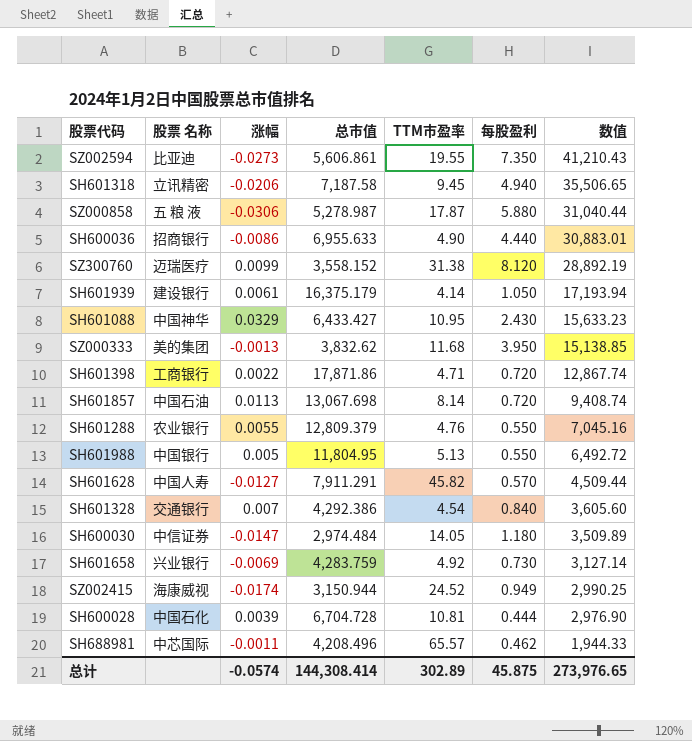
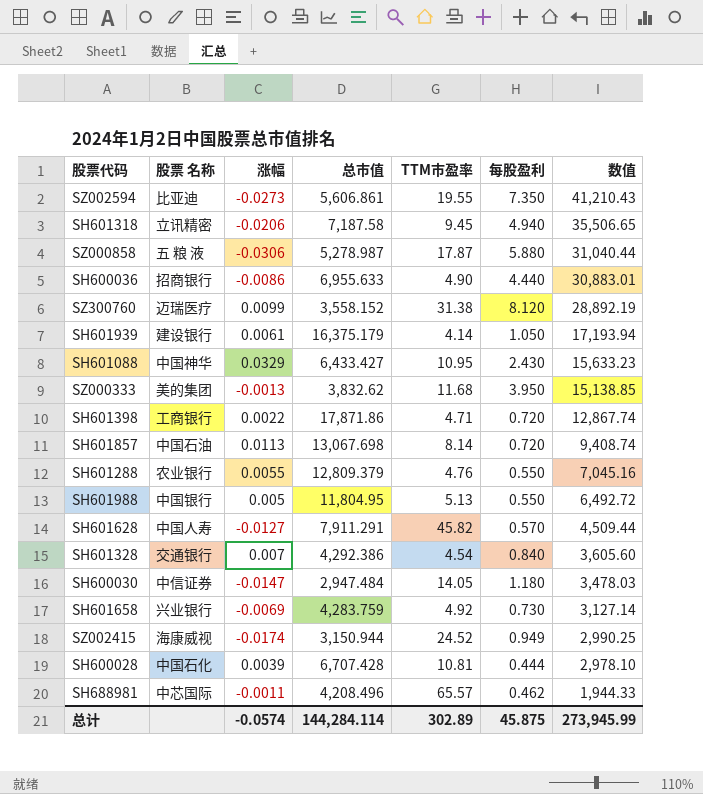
SH600030 | 总市值: 2,974.484 -> 2,947.484
SH600030 | 数值: 3,509.89 -> 3,478.03
SH600028 | 总市值: 6,704.728 -> 6,707.428
SH600028 | 数值: 2,976.90 -> 2,978.10
总计 | 总市值: 144,308.414 -> 144,284.114
总计 | 数值: 273,976.65 -> 273,945.99

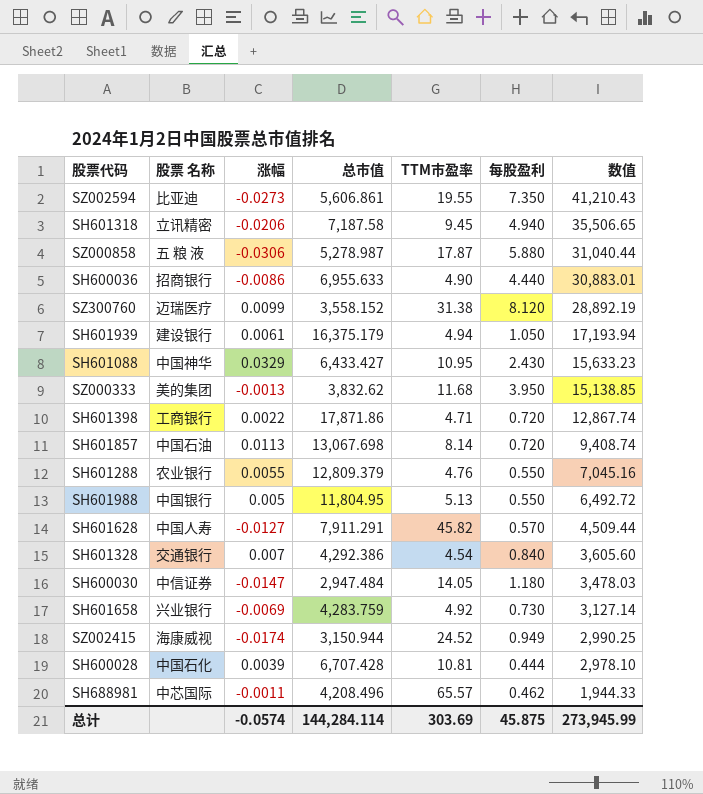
SH601939 | TTM市盈率: 4.14 -> 4.94
总计 | TTM市盈率: 302.89 -> 303.69

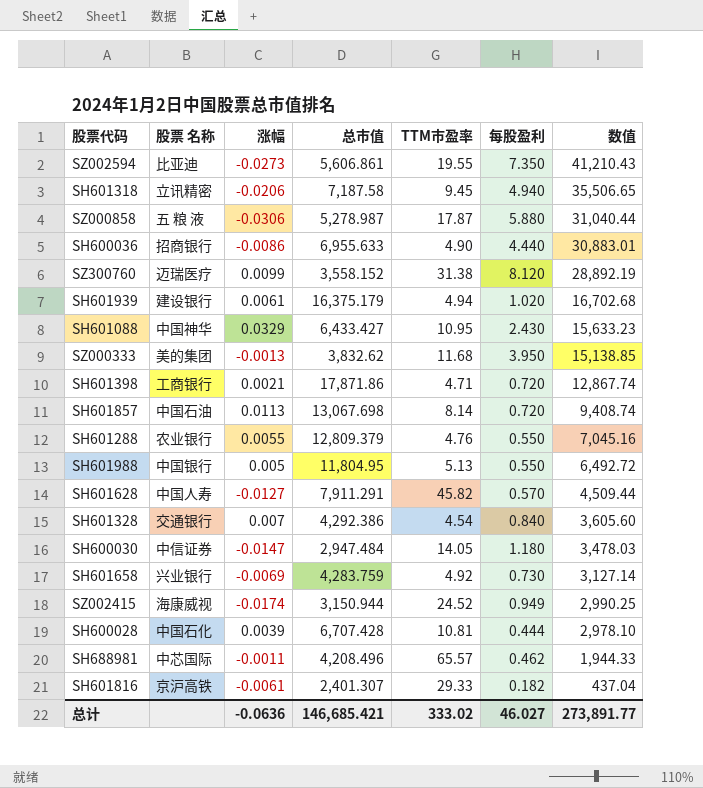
SH601939 | 每股盈利: 1.050 -> 1.020
SH601939 | 数值: 17,193.94 -> 16,702.68
SH601398 | 涨幅: 0.0022 -> 0.0021
row SH601816: none -> 京沪高铁 | -0.0061 | 2,401.307 | 29.33 | 0.182 | 437.04
总计 | 涨幅: -0.0574 -> -0.0636
总计 | 总市值: 144,284.114 -> 146,685.421
总计 | TTM市盈率: 303.69 -> 333.02
总计 | 每股盈利: 45.875 -> 46.027
总计 | 数值: 273,945.99 -> 273,891.77

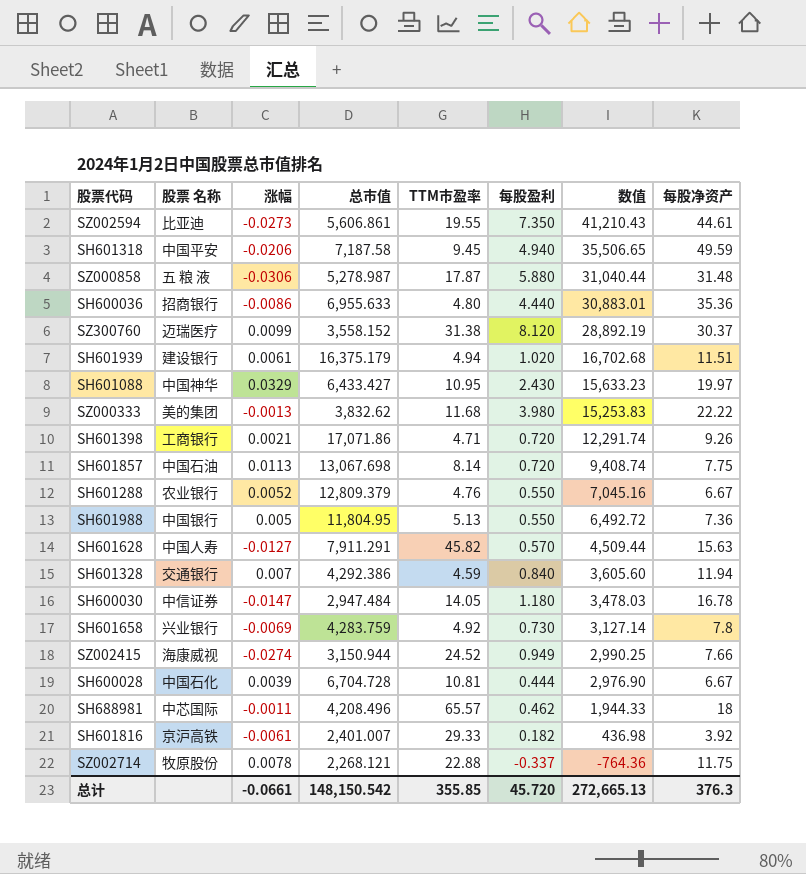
column 每股净资产 | position: none -> 8
SH601318 | 股票 名称: 立讯精密 -> 中国平安
SH600036 | TTM市盈率: 4.90 -> 4.80
SZ000333 | 每股盈利: 3.950 -> 3.980
SZ000333 | 数值: 15,138.85 -> 15,253.83
SH601398 | 总市值: 17,871.86 -> 17,071.86
SH601398 | 数值: 12,867.74 -> 12,291.74
SH601288 | 涨幅: 0.0055 -> 0.0052
SH601328 | TTM市盈率: 4.54 -> 4.59
SZ002415 | 涨幅: -0.0174 -> -0.0274
SH600028 | 总市值: 6,707.428 -> 6,704.728
SH600028 | 数值: 2,978.10 -> 2,976.90
SH601816 | 总市值: 2,401.307 -> 2,401.007
SH601816 | 数值: 437.04 -> 436.98
row SZ002714: none -> 牧原股份 | 0.0078 | 2,268.121 | 22.88 | -0.337 | -764.36 | 11.75
总计 | 涨幅: -0.0636 -> -0.0661
总计 | 总市值: 146,685.421 -> 148,150.542
总计 | TTM市盈率: 333.02 -> 355.85
总计 | 每股盈利: 46.027 -> 45.720
总计 | 数值: 273,891.77 -> 272,665.13

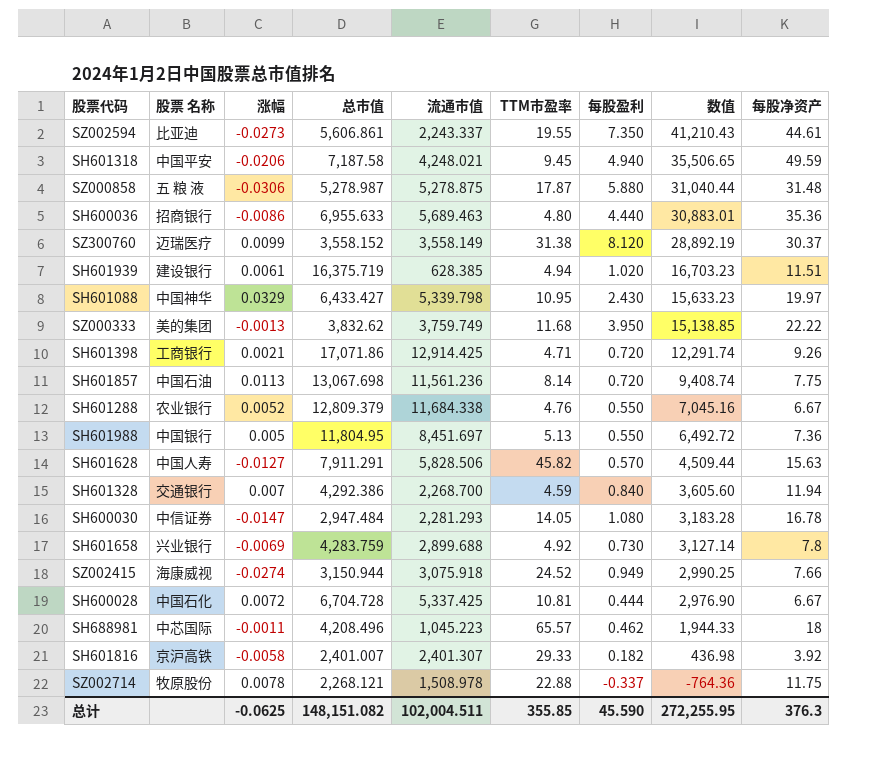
column 流通市值 | position: none -> 5
SH601939 | 总市值: 16,375.179 -> 16,375.719
SH601939 | 数值: 16,702.68 -> 16,703.23
SZ000333 | 每股盈利: 3.980 -> 3.950
SZ000333 | 数值: 15,253.83 -> 15,138.85
SH600030 | 每股盈利: 1.180 -> 1.080
SH600030 | 数值: 3,478.03 -> 3,183.28
SH600028 | 涨幅: 0.0039 -> 0.0072
SH601816 | 涨幅: -0.0061 -> -0.0058
总计 | 涨幅: -0.0661 -> -0.0625
总计 | 总市值: 148,150.542 -> 148,151.082
总计 | 每股盈利: 45.720 -> 45.590
总计 | 数值: 272,665.13 -> 272,255.95

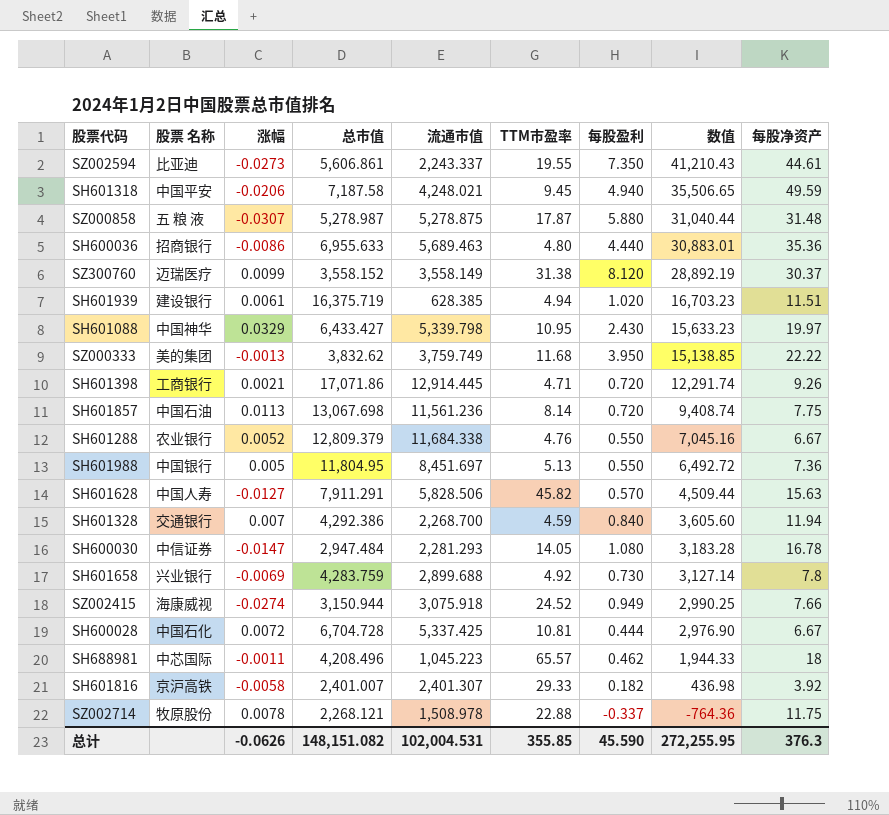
SZ000858 | 涨幅: -0.0306 -> -0.0307
SH601398 | 流通市值: 12,914.425 -> 12,914.445
总计 | 涨幅: -0.0625 -> -0.0626
总计 | 流通市值: 102,004.511 -> 102,004.531

